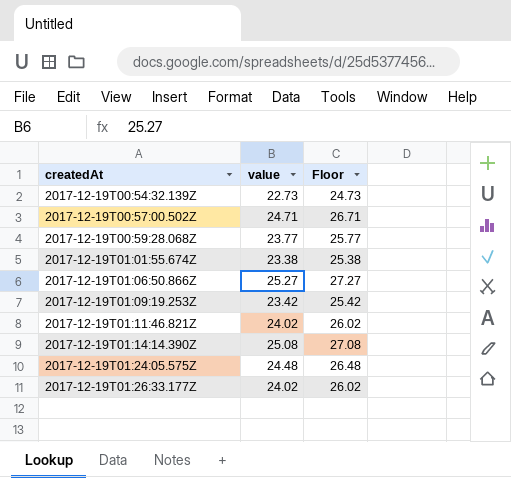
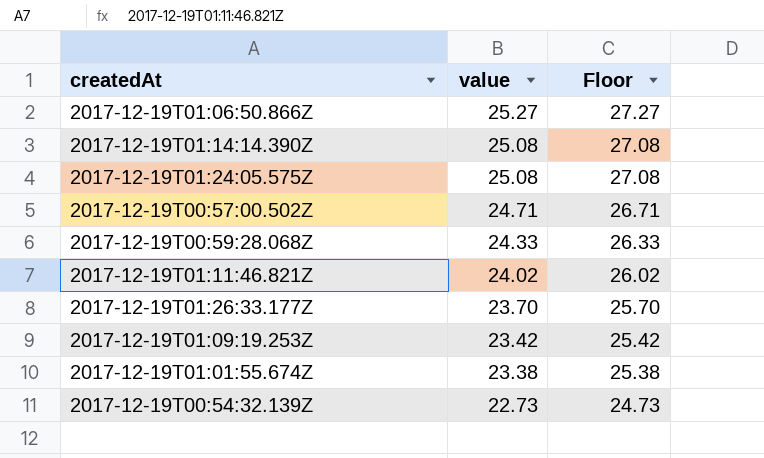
row order: createdAt ascending -> value descending
2017-12-19T01:24:05.575Z | value: 24.48 -> 25.08
2017-12-19T01:24:05.575Z | Floor: 26.48 -> 27.08
2017-12-19T00:59:28.068Z | value: 23.77 -> 24.33
2017-12-19T00:59:28.068Z | Floor: 25.77 -> 26.33
2017-12-19T01:26:33.177Z | value: 24.02 -> 23.70
2017-12-19T01:26:33.177Z | Floor: 26.02 -> 25.70

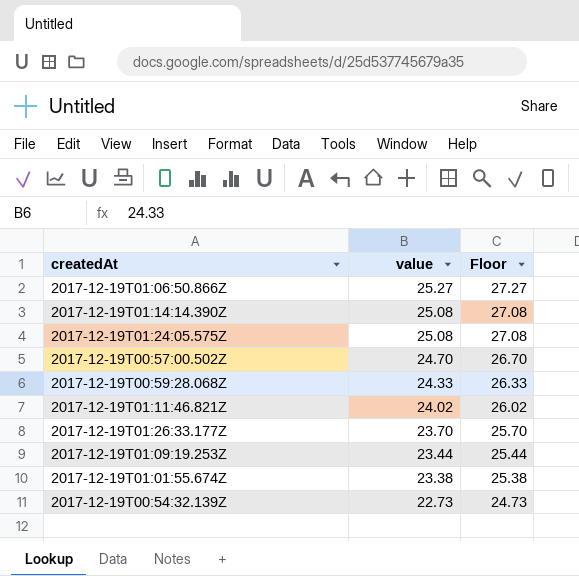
2017-12-19T00:57:00.502Z | value: 24.71 -> 24.70
2017-12-19T00:57:00.502Z | Floor: 26.71 -> 26.70
2017-12-19T01:09:19.253Z | value: 23.42 -> 23.44
2017-12-19T01:09:19.253Z | Floor: 25.42 -> 25.44

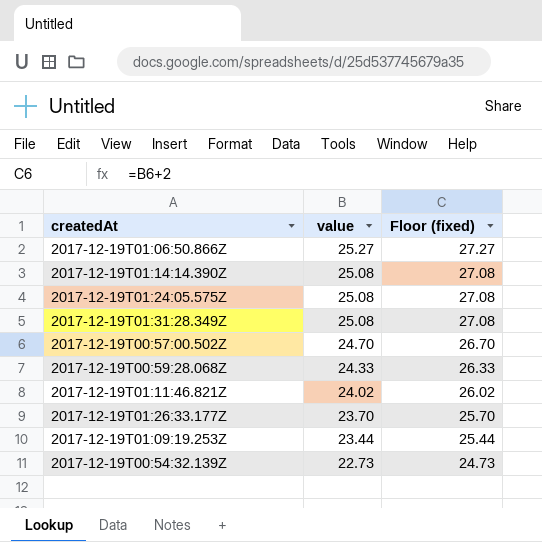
column name: Floor -> Floor (fixed)
row 2017-12-19T01:01:55.674Z: 23.38 | 25.38 -> none
row 2017-12-19T01:31:28.349Z: none -> 25.08 | 27.08

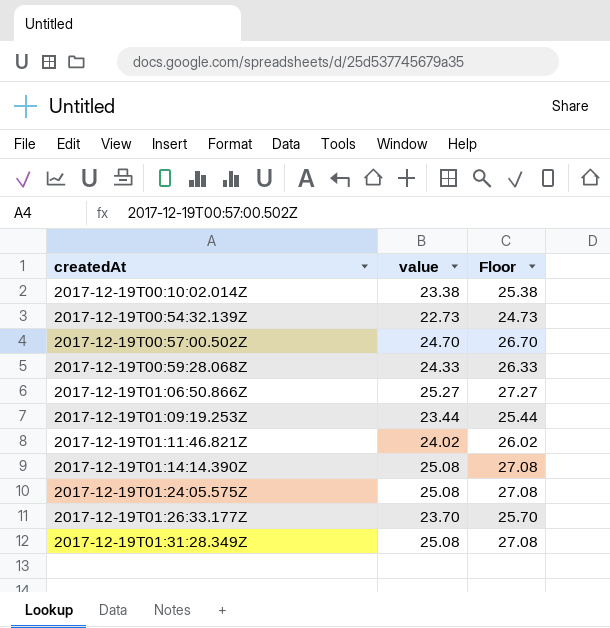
row order: value descending -> createdAt ascending
column name: Floor (fixed) -> Floor
row 2017-12-19T00:10:02.014Z: none -> 23.38 | 25.38

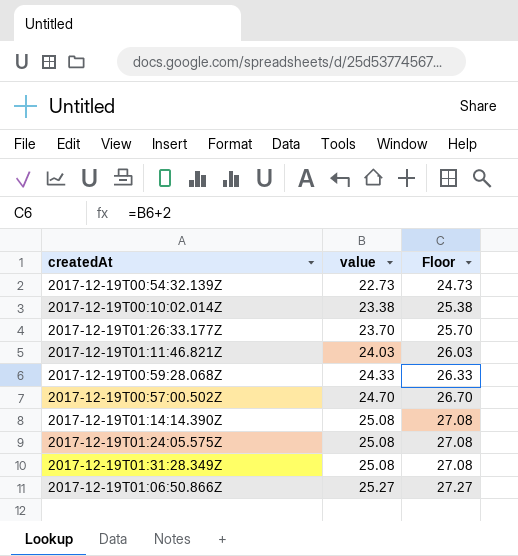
row order: createdAt ascending -> value ascending
row 2017-12-19T01:09:19.253Z: 23.44 | 25.44 -> none
2017-12-19T01:11:46.821Z | value: 24.02 -> 24.03
2017-12-19T01:11:46.821Z | Floor: 26.02 -> 26.03

